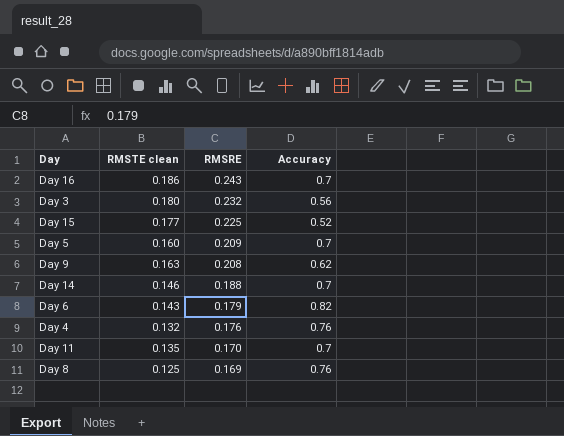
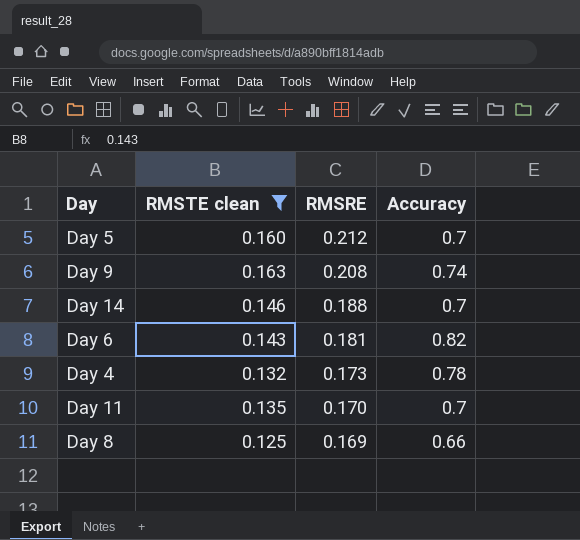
filter: none -> RMSTE clean <= 0.163
Day 5 | RMSRE: 0.209 -> 0.212
Day 9 | Accuracy: 0.62 -> 0.74
Day 6 | RMSRE: 0.179 -> 0.181
Day 4 | RMSRE: 0.176 -> 0.173
Day 4 | Accuracy: 0.76 -> 0.78
Day 8 | Accuracy: 0.76 -> 0.66

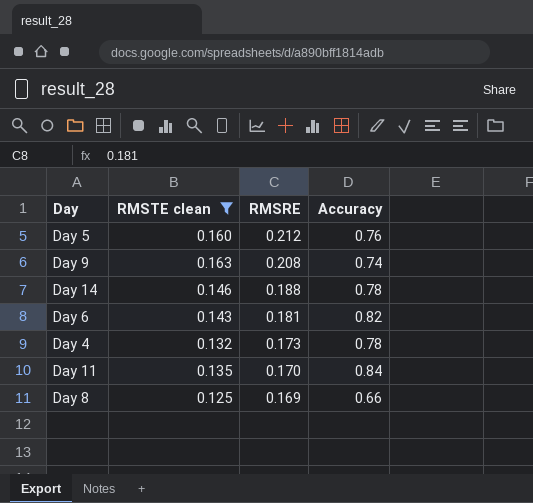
Day 5 | Accuracy: 0.7 -> 0.76
Day 14 | Accuracy: 0.7 -> 0.78
Day 11 | Accuracy: 0.7 -> 0.84

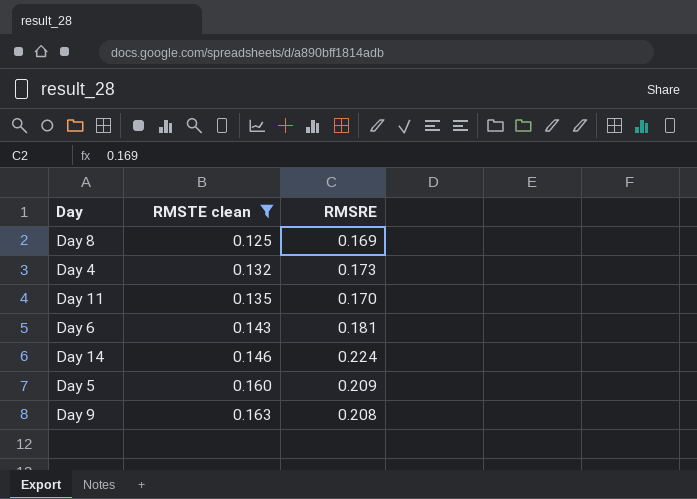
row order: RMSRE descending -> RMSTE clean ascending
column Accuracy | position: 4 -> none
Day 14 | RMSRE: 0.188 -> 0.224
Day 5 | RMSRE: 0.212 -> 0.209

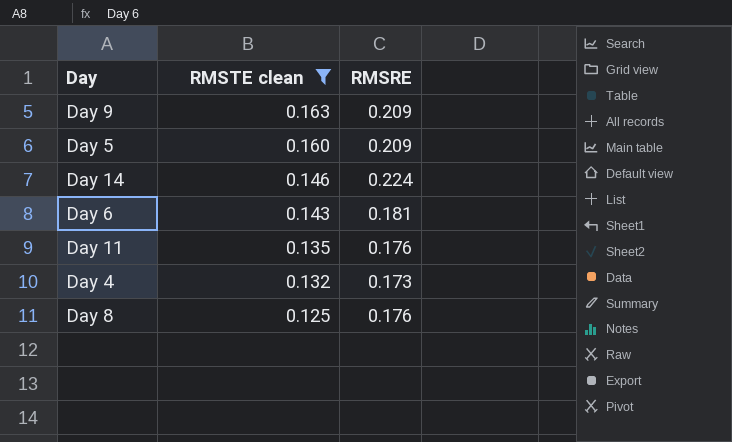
row order: RMSTE clean ascending -> RMSTE clean descending
Day 9 | RMSRE: 0.208 -> 0.209
Day 11 | RMSRE: 0.170 -> 0.176
Day 8 | RMSRE: 0.169 -> 0.176

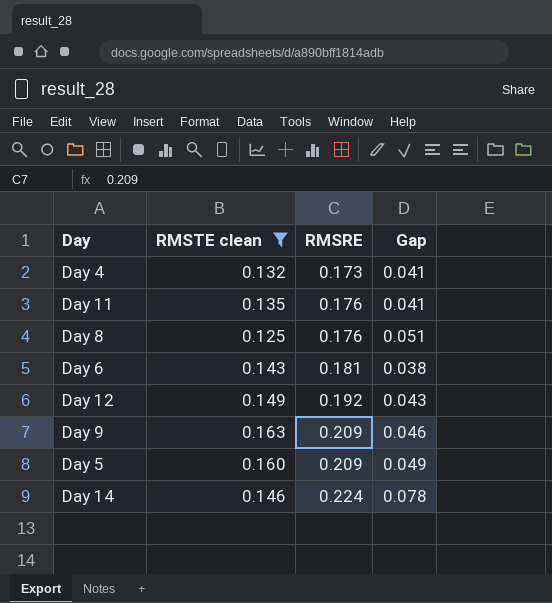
row order: RMSTE clean descending -> RMSRE ascending
column Gap | formula: none -> [RMSRE] - [RMSTE clean]
row Day 12: none -> 0.149 | 0.192 | 0.043

